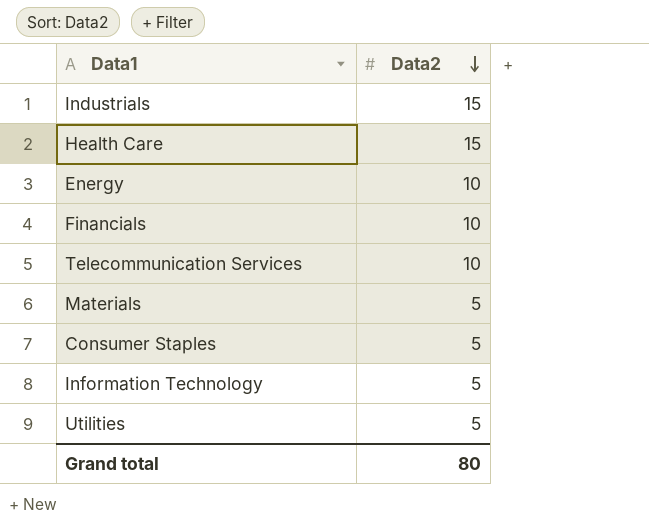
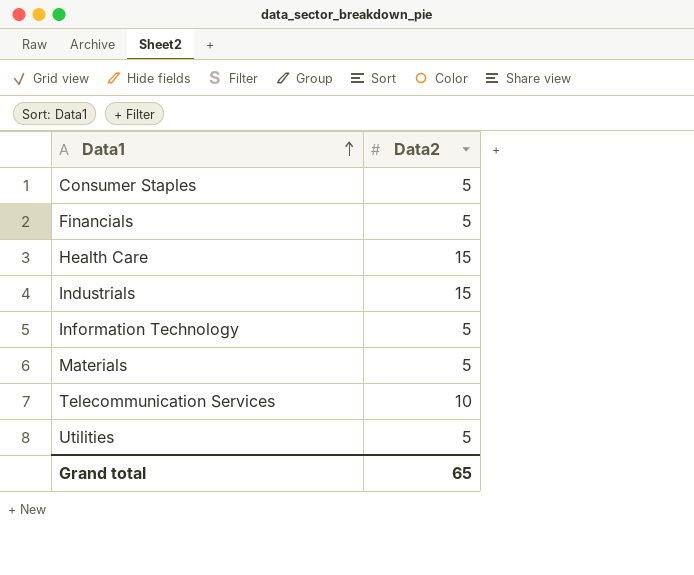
row order: Data2 descending -> Data1 ascending
row Energy: 10 -> none
Financials | Data2: 10 -> 5
Grand total | Data2: 80 -> 65

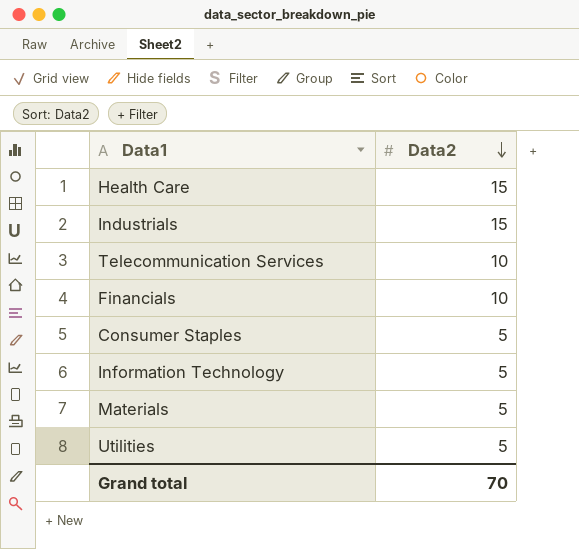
row order: Data1 ascending -> Data2 descending
Financials | Data2: 5 -> 10
Grand total | Data2: 65 -> 70

